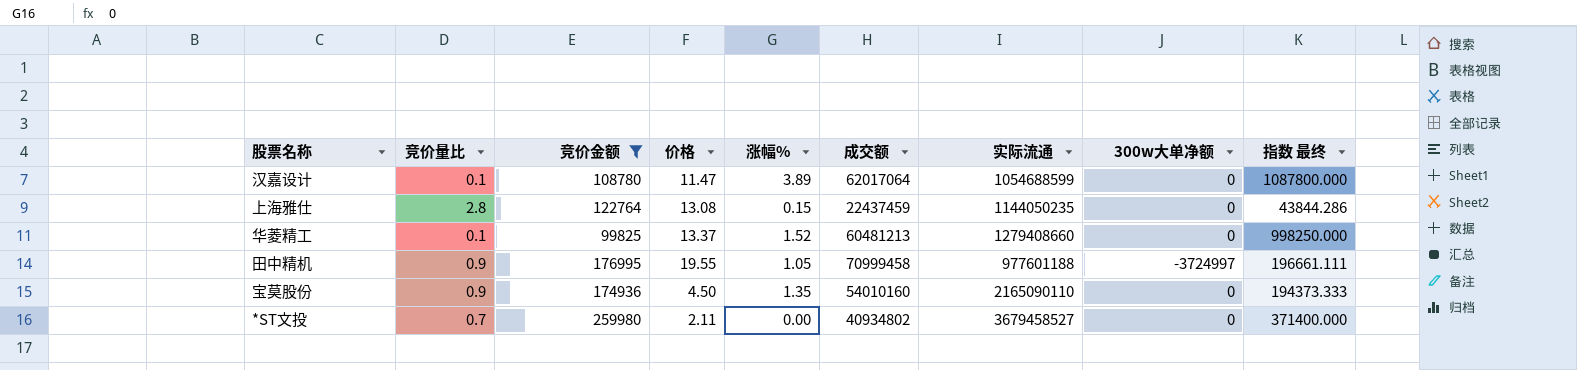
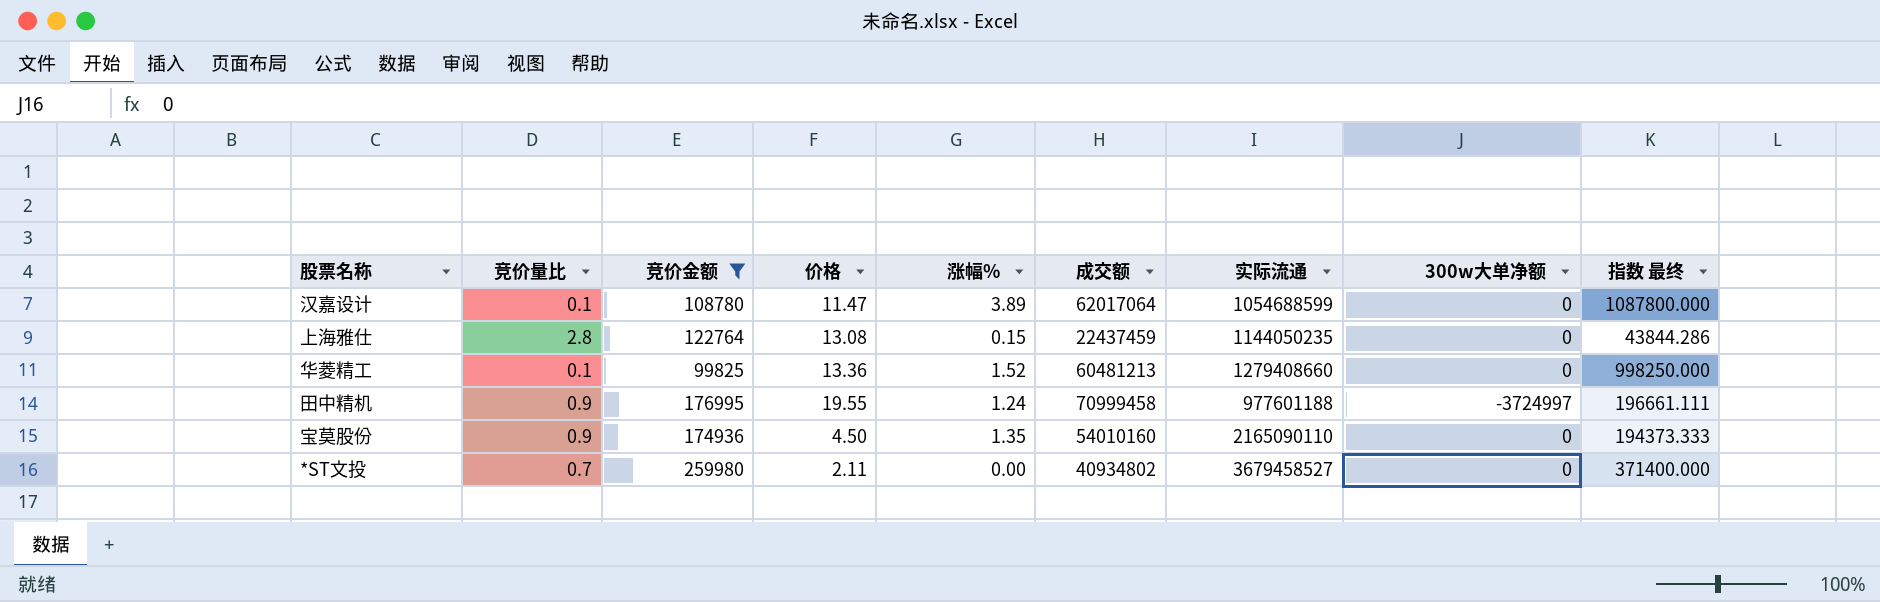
华菱精工 | 价格: 13.37 -> 13.36
田中精机 | 涨幅%: 1.05 -> 1.24

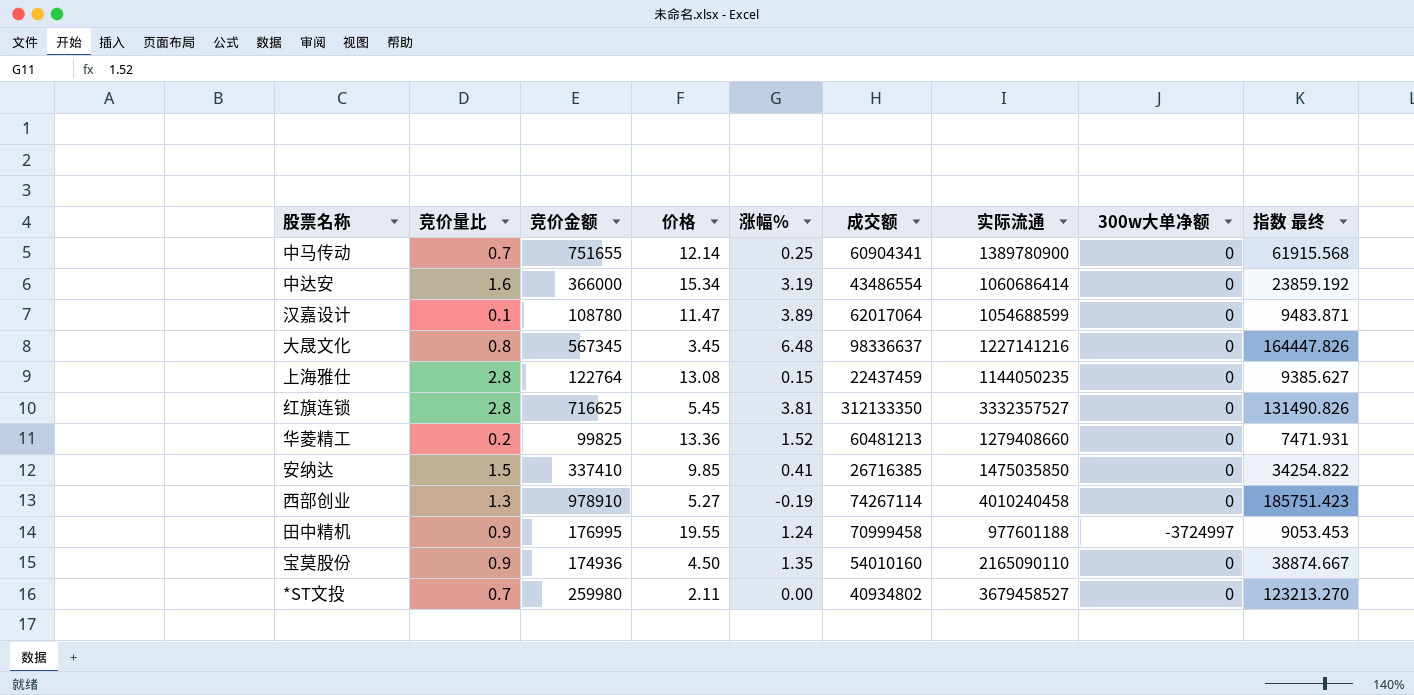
filter: 竞价金额 <= 259980 -> none
column 指数 最终 | formula: [竞价金额] / [竞价量比] -> [竞价金额] / [价格]
华菱精工 | 竞价量比: 0.1 -> 0.2

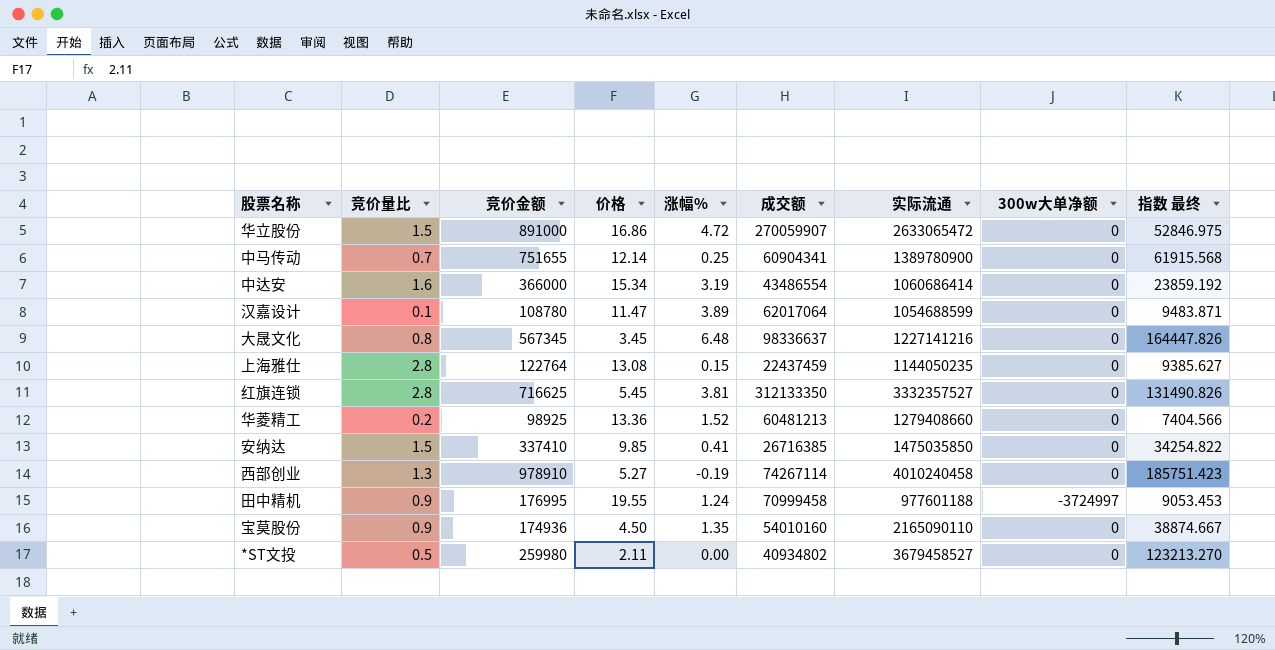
row 华立股份: none -> 1.5 | 891000 | 16.86 | 4.72 | 270059907 | 2633065472 | 0 | 52846.975
华菱精工 | 竞价金额: 99825 -> 98925
华菱精工 | 指数 最终: 7471.931 -> 7404.566
*ST文投 | 竞价量比: 0.7 -> 0.5

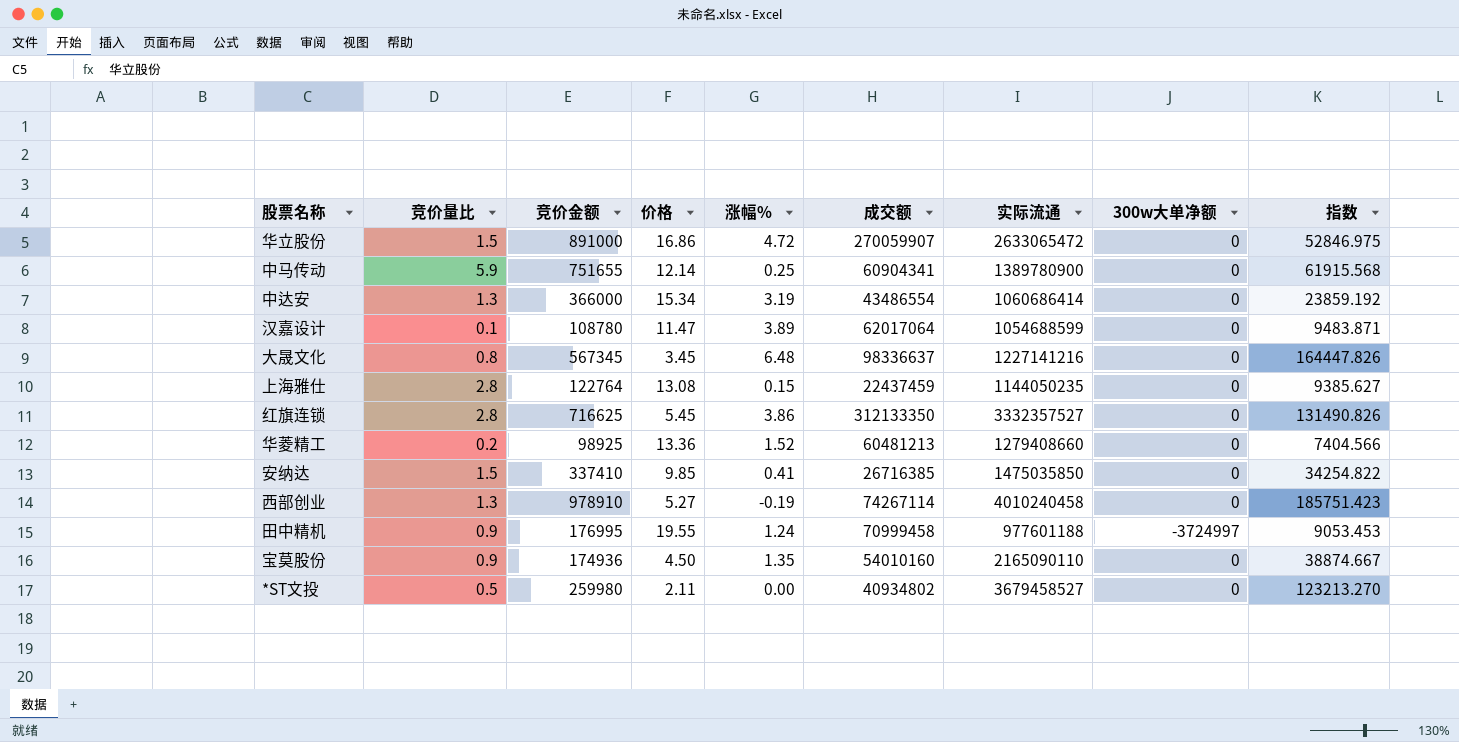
column name: 指数 最终 -> 指数
中马传动 | 竞价量比: 0.7 -> 5.9
中达安 | 竞价量比: 1.6 -> 1.3
红旗连锁 | 涨幅%: 3.81 -> 3.86

